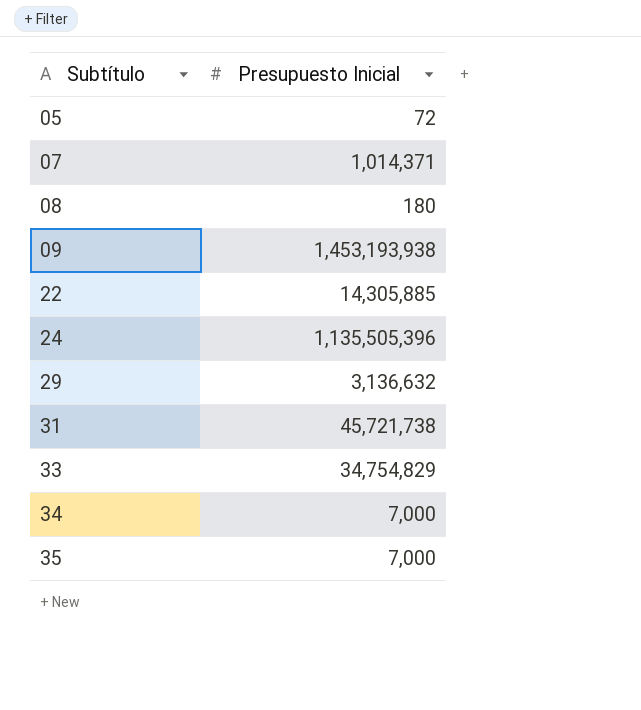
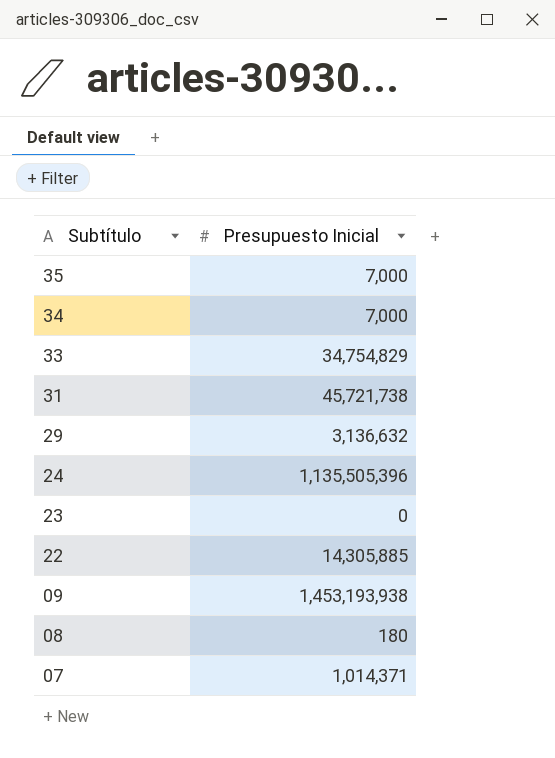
row order: Subtítulo ascending -> Subtítulo descending
row 05: 72 -> none
row 23: none -> 0

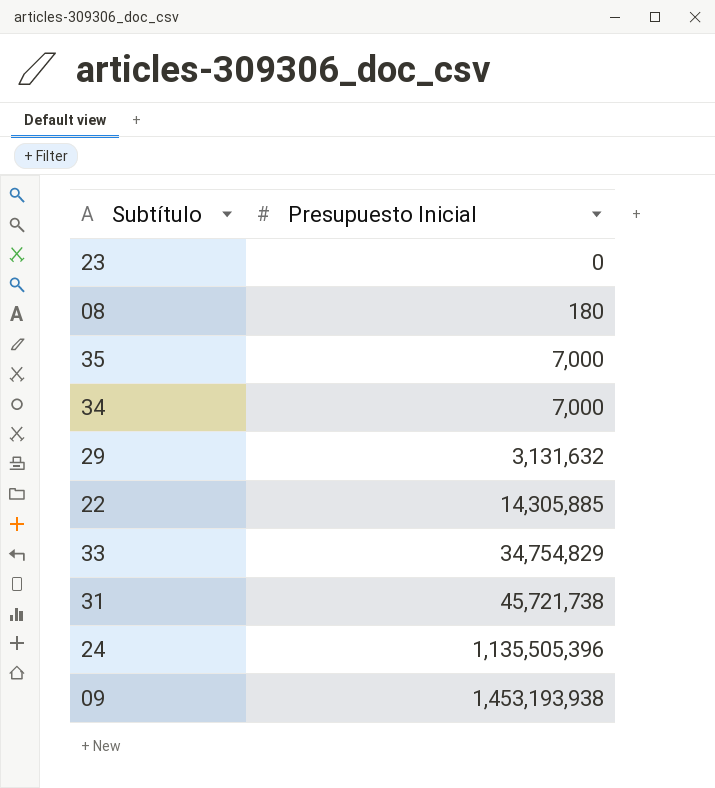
row order: Subtítulo descending -> Presupuesto Inicial ascending
row 07: 1,014,371 -> none
29 | Presupuesto Inicial: 3,136,632 -> 3,131,632

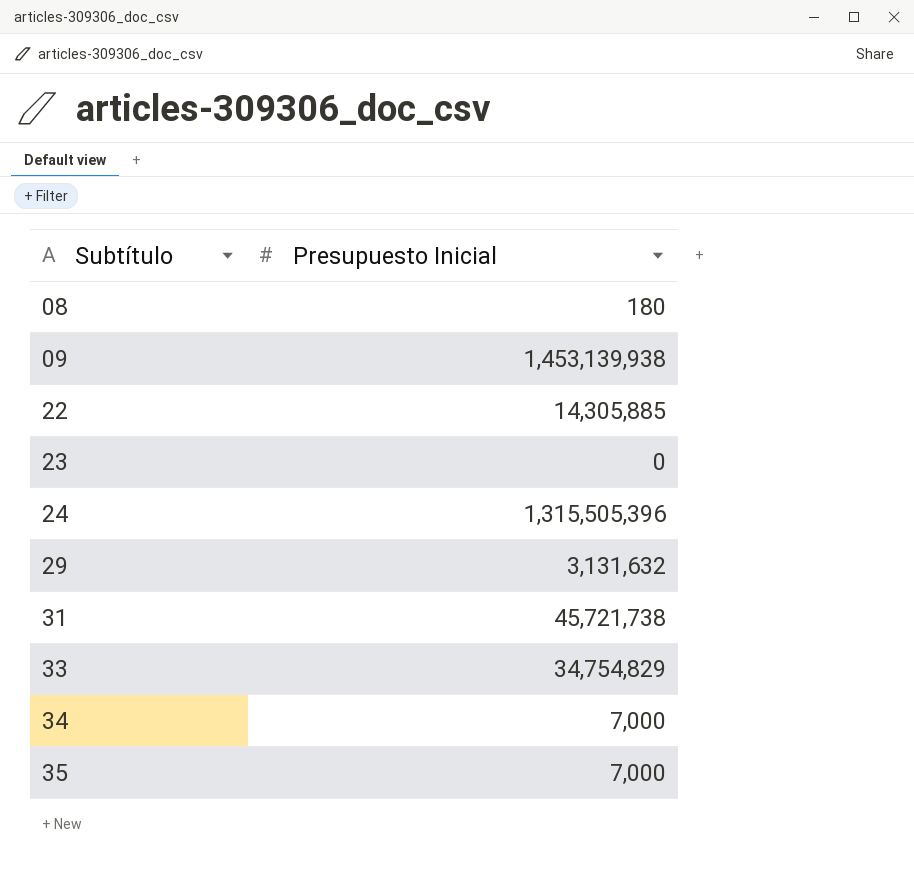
row order: Presupuesto Inicial ascending -> Subtítulo ascending
09 | Presupuesto Inicial: 1,453,193,938 -> 1,453,139,938
24 | Presupuesto Inicial: 1,135,505,396 -> 1,315,505,396

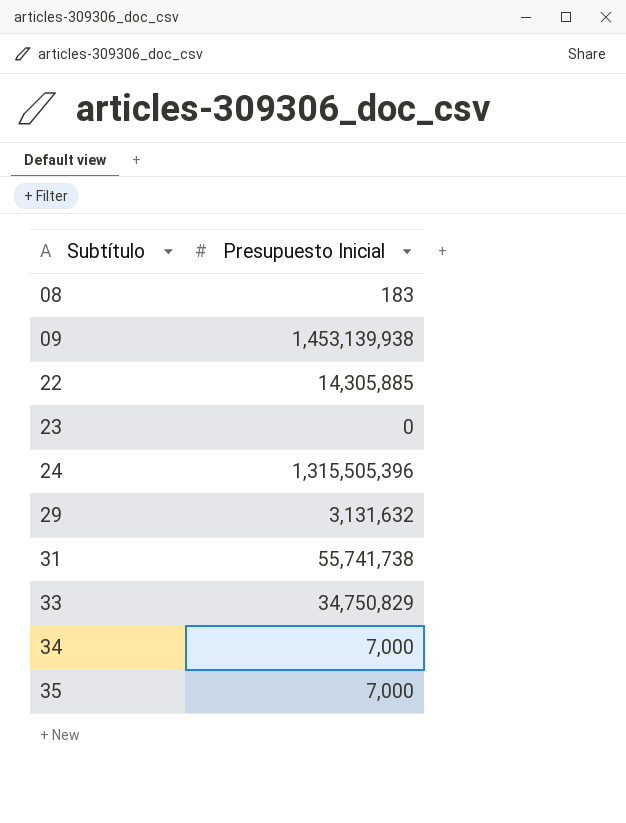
08 | Presupuesto Inicial: 180 -> 183
31 | Presupuesto Inicial: 45,721,738 -> 55,741,738
33 | Presupuesto Inicial: 34,754,829 -> 34,750,829

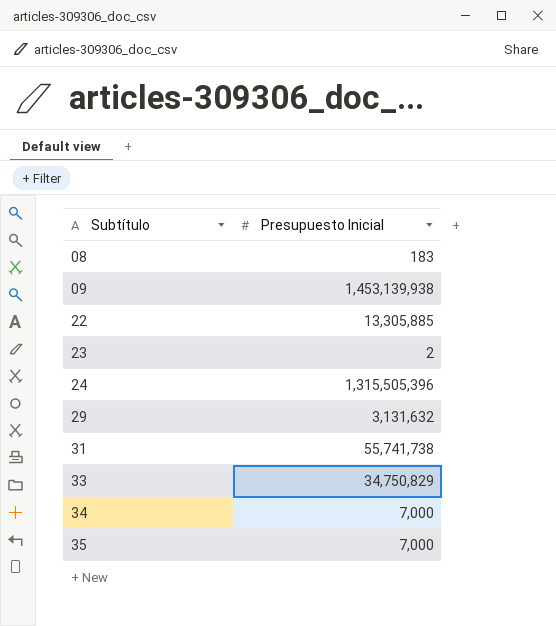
22 | Presupuesto Inicial: 14,305,885 -> 13,305,885
23 | Presupuesto Inicial: 0 -> 2

